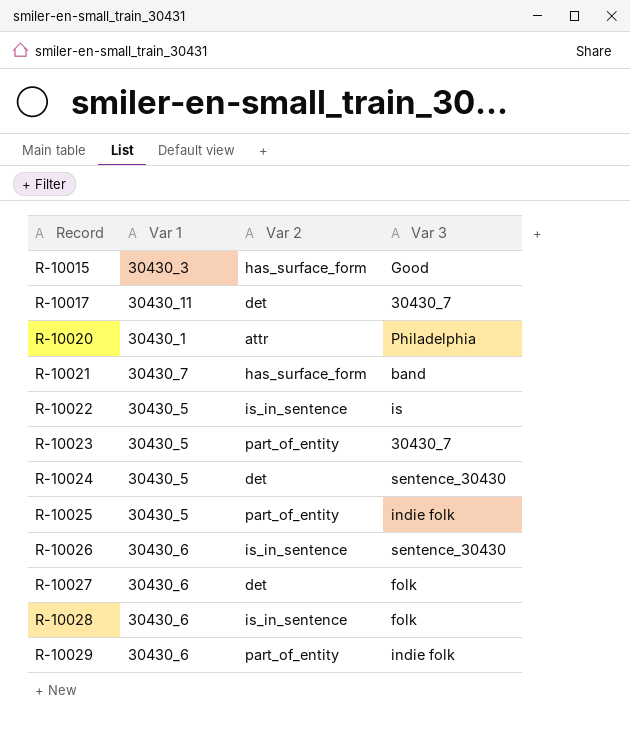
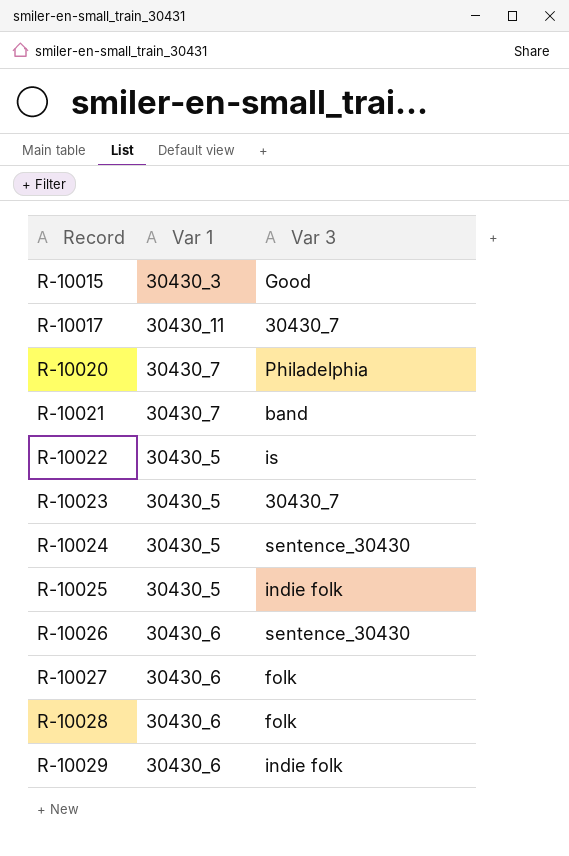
column Var 2 | position: 3 -> none
R-10020 | Var 1: 30430_1 -> 30430_7

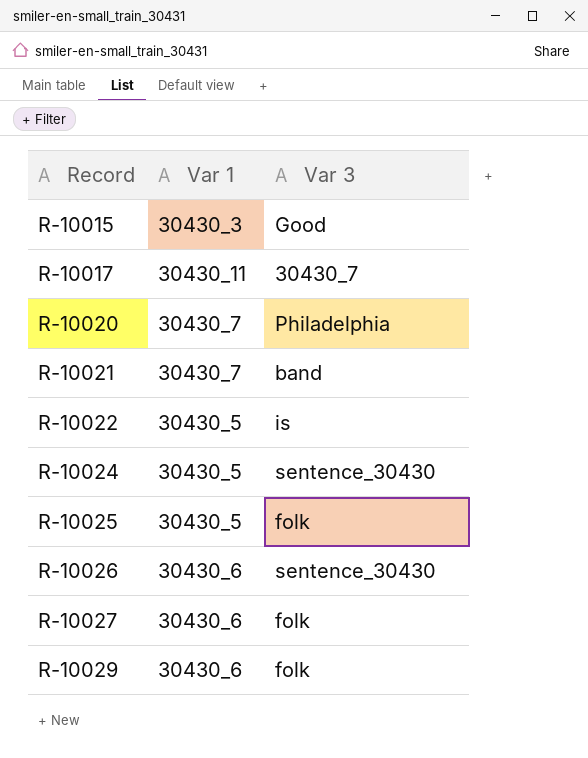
row R-10023: 30430_5 | 30430_7 -> none
row R-10028: 30430_6 | folk -> none
R-10025 | Var 3: indie folk -> folk
R-10029 | Var 3: indie folk -> folk

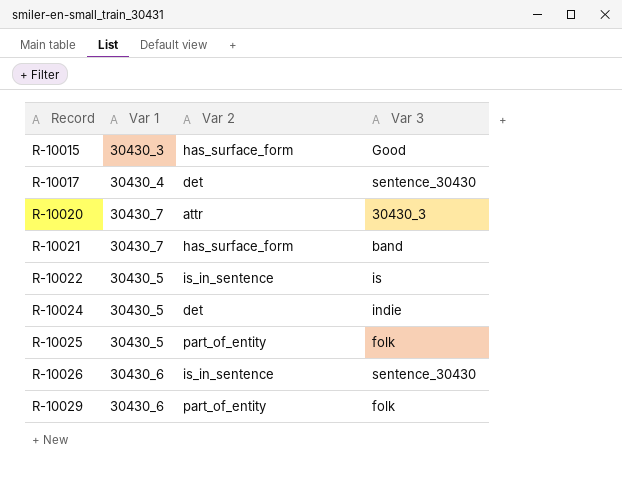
column Var 2 | position: none -> 3
row R-10027: 30430_6 | folk -> none
R-10017 | Var 1: 30430_11 -> 30430_4
R-10017 | Var 3: 30430_7 -> sentence_30430
R-10020 | Var 3: Philadelphia -> 30430_3
R-10024 | Var 3: sentence_30430 -> indie

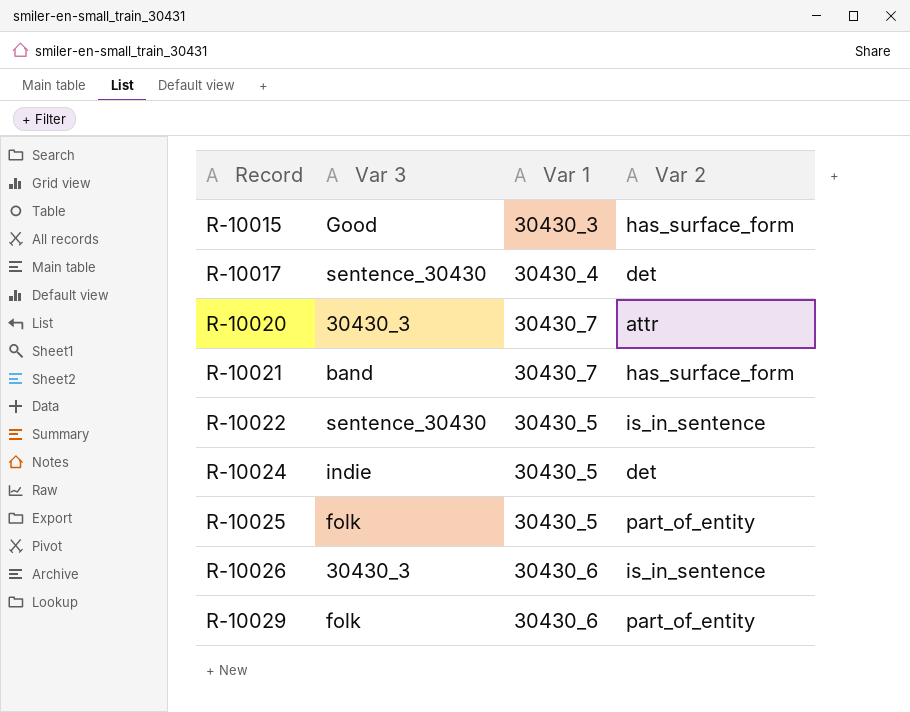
column Var 3 | position: 4 -> 2
R-10022 | Var 3: is -> sentence_30430
R-10026 | Var 3: sentence_30430 -> 30430_3

